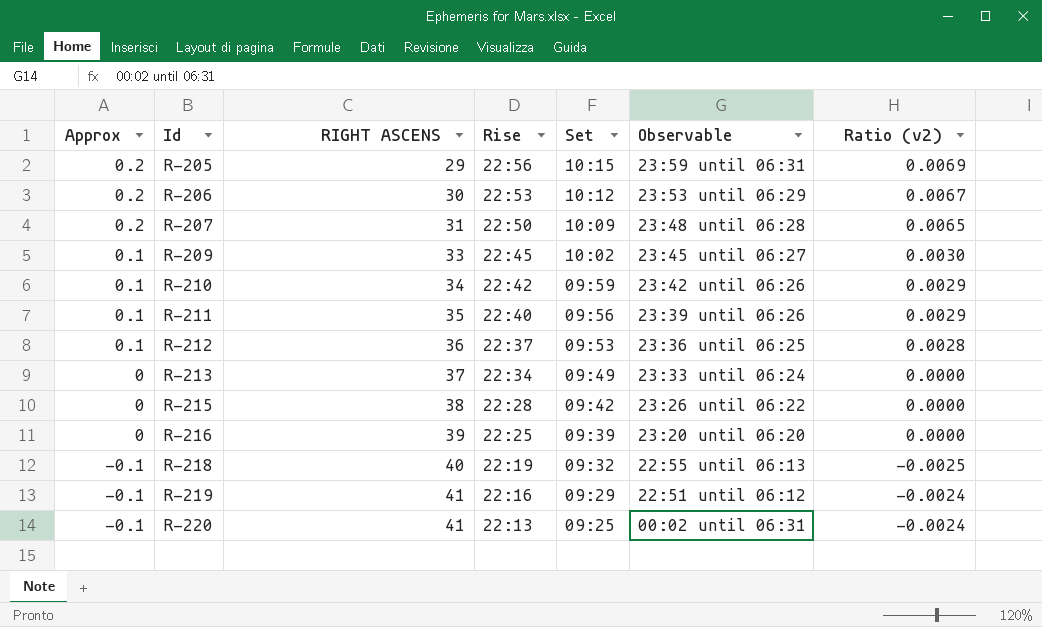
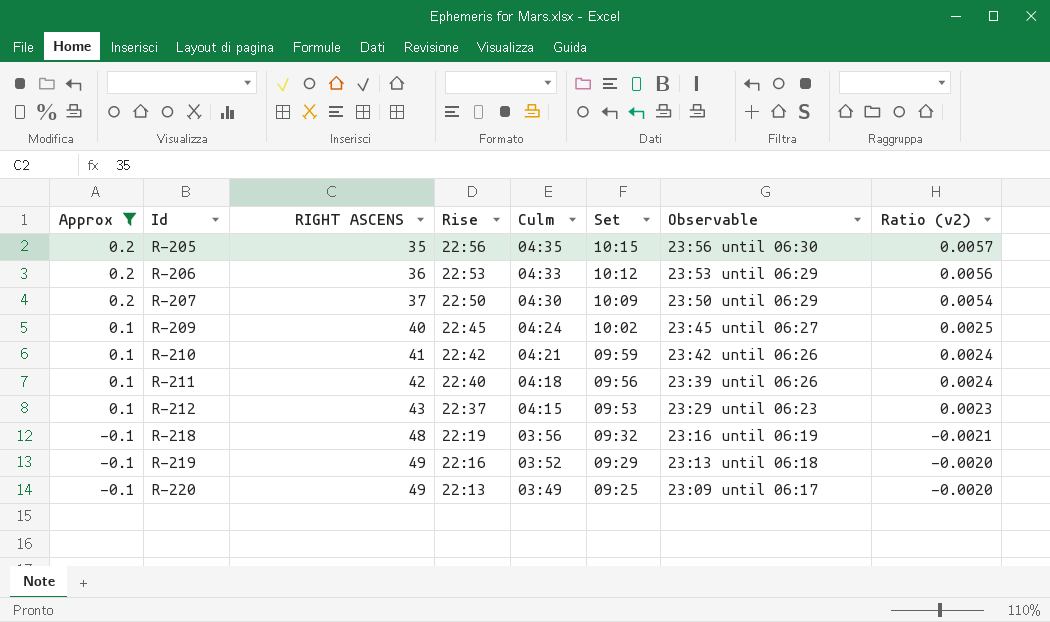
filter: none -> Approx != 0
column Culm | position: none -> 5
R-205 | RIGHT ASCENS: 29 -> 35
R-205 | Observable: 23:59 until 06:31 -> 23:56 until 06:30
R-205 | Ratio (v2): 0.0069 -> 0.0057
R-206 | RIGHT ASCENS: 30 -> 36
R-206 | Ratio (v2): 0.0067 -> 0.0056
R-207 | RIGHT ASCENS: 31 -> 37
R-207 | Observable: 23:48 until 06:28 -> 23:50 until 06:29
R-207 | Ratio (v2): 0.0065 -> 0.0054
R-209 | RIGHT ASCENS: 33 -> 40
R-209 | Ratio (v2): 0.0030 -> 0.0025
R-210 | RIGHT ASCENS: 34 -> 41
R-210 | Ratio (v2): 0.0029 -> 0.0024
R-211 | RIGHT ASCENS: 35 -> 42
R-211 | Ratio (v2): 0.0029 -> 0.0024
R-212 | RIGHT ASCENS: 36 -> 43
R-212 | Observable: 23:36 until 06:25 -> 23:29 until 06:23
R-212 | Ratio (v2): 0.0028 -> 0.0023
R-218 | RIGHT ASCENS: 40 -> 48
R-218 | Observable: 22:55 until 06:13 -> 23:16 until 06:19
R-218 | Ratio (v2): -0.0025 -> -0.0021
R-219 | RIGHT ASCENS: 41 -> 49
R-219 | Observable: 22:51 until 06:12 -> 23:13 until 06:18
R-219 | Ratio (v2): -0.0024 -> -0.0020
R-220 | RIGHT ASCENS: 41 -> 49
R-220 | Observable: 00:02 until 06:31 -> 23:09 until 06:17
R-220 | Ratio (v2): -0.0024 -> -0.0020

